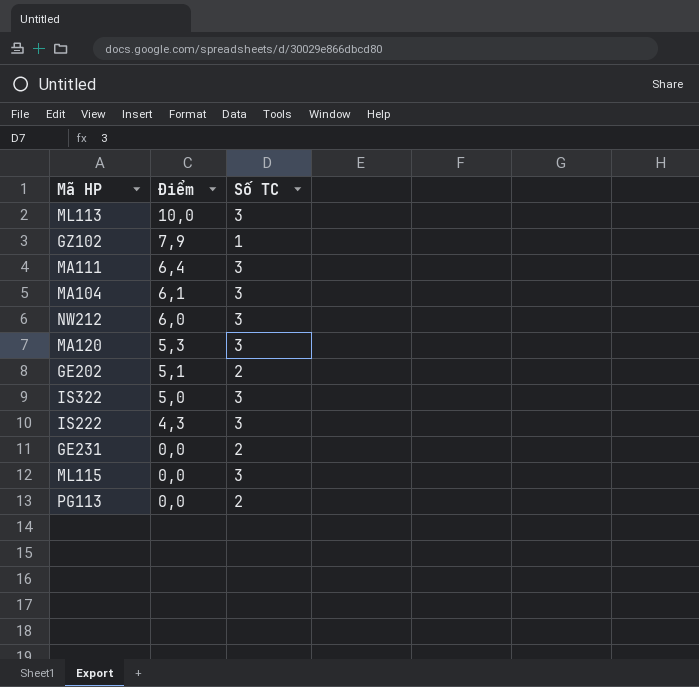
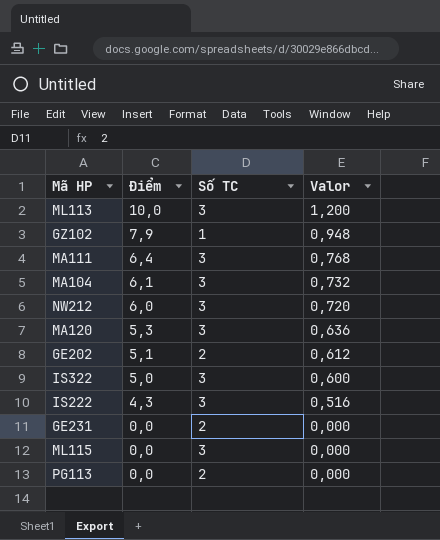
column Valor | formula: none -> [Điểm] * 0,12

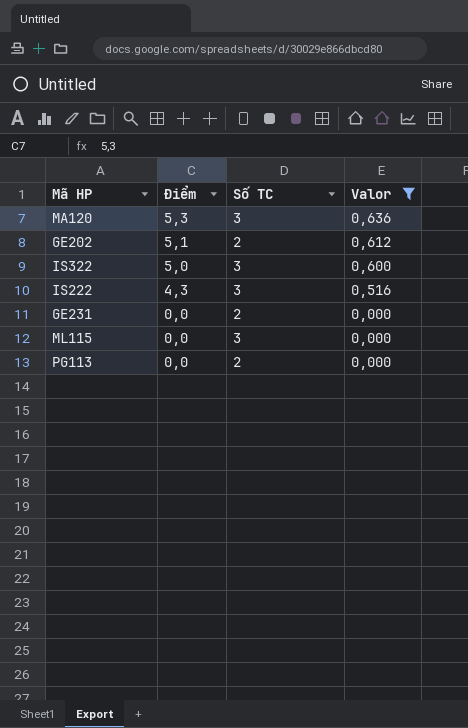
filter: none -> Valor <= 0,636

